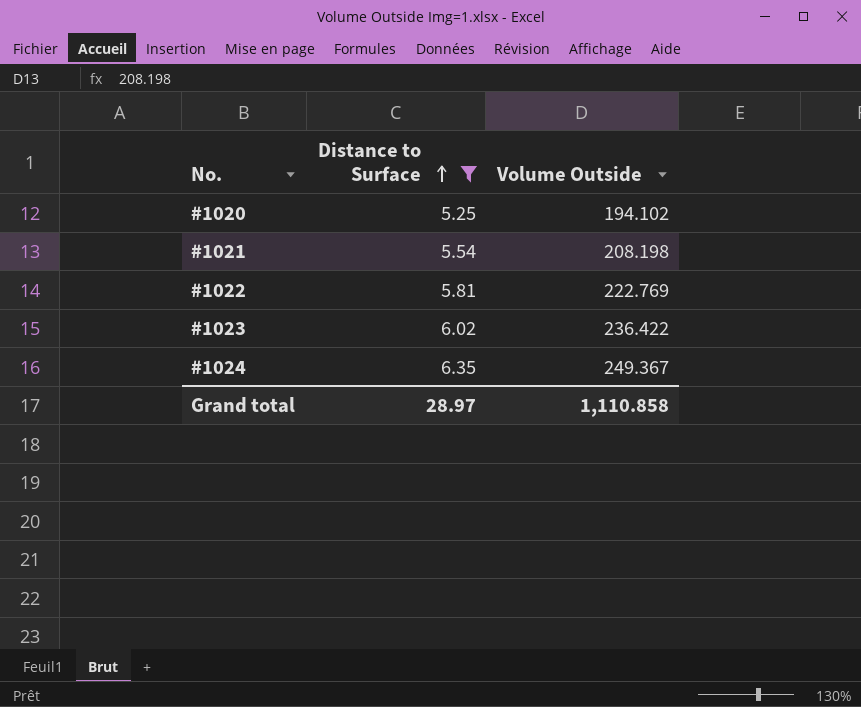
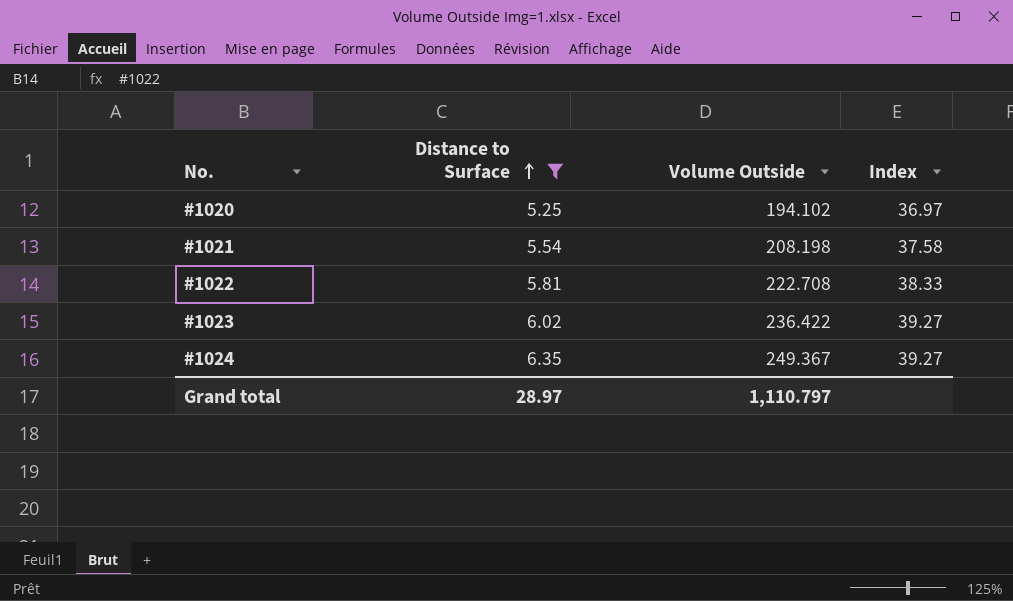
column Index | formula: none -> [Volume Outside] / [Distance to Surface]
#1022 | Volume Outside: 222.769 -> 222.708
Grand total | Volume Outside: 1,110.858 -> 1,110.797

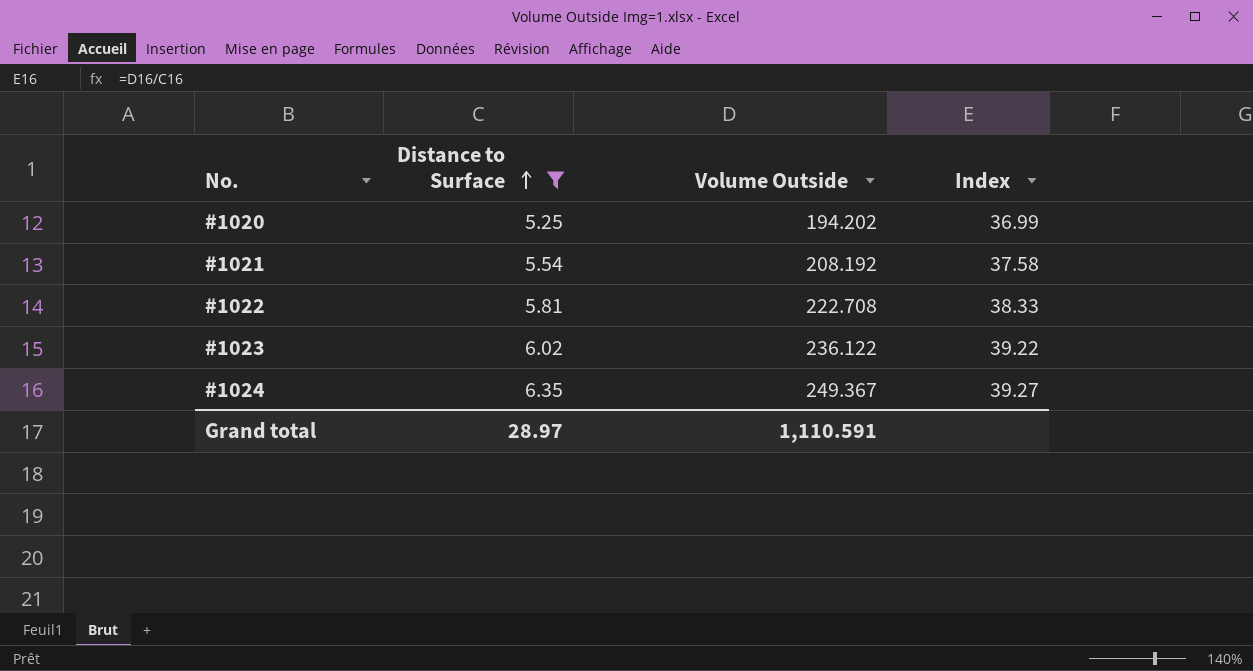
#1020 | Volume Outside: 194.102 -> 194.202
#1020 | Index: 36.97 -> 36.99
#1021 | Volume Outside: 208.198 -> 208.192
#1023 | Volume Outside: 236.422 -> 236.122
#1023 | Index: 39.27 -> 39.22
Grand total | Volume Outside: 1,110.797 -> 1,110.591

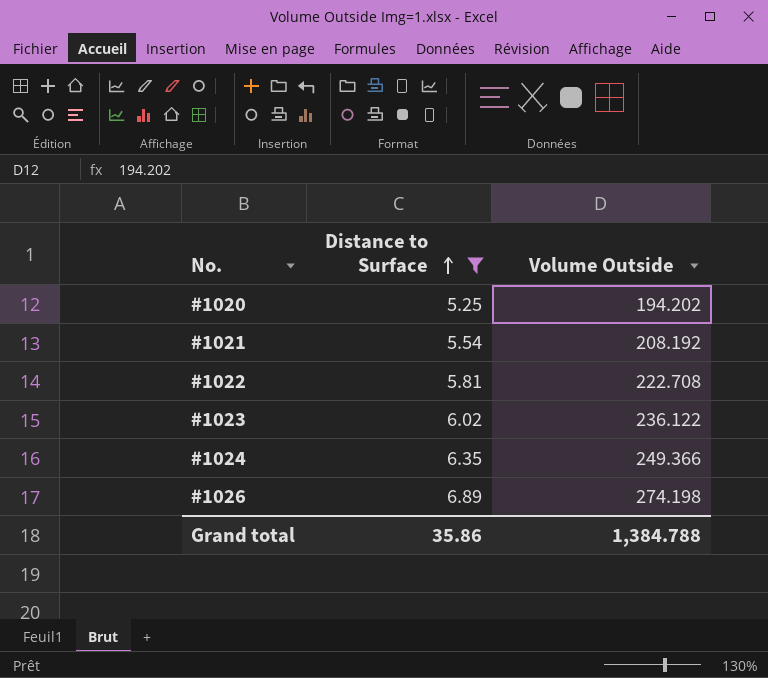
column Index | formula: [Volume Outside] / [Distance to Surface] -> none
#1024 | Volume Outside: 249.367 -> 249.366
row #1026: none -> 6.89 | 274.198
Grand total | Distance to Surface: 28.97 -> 35.86
Grand total | Volume Outside: 1,110.591 -> 1,384.788

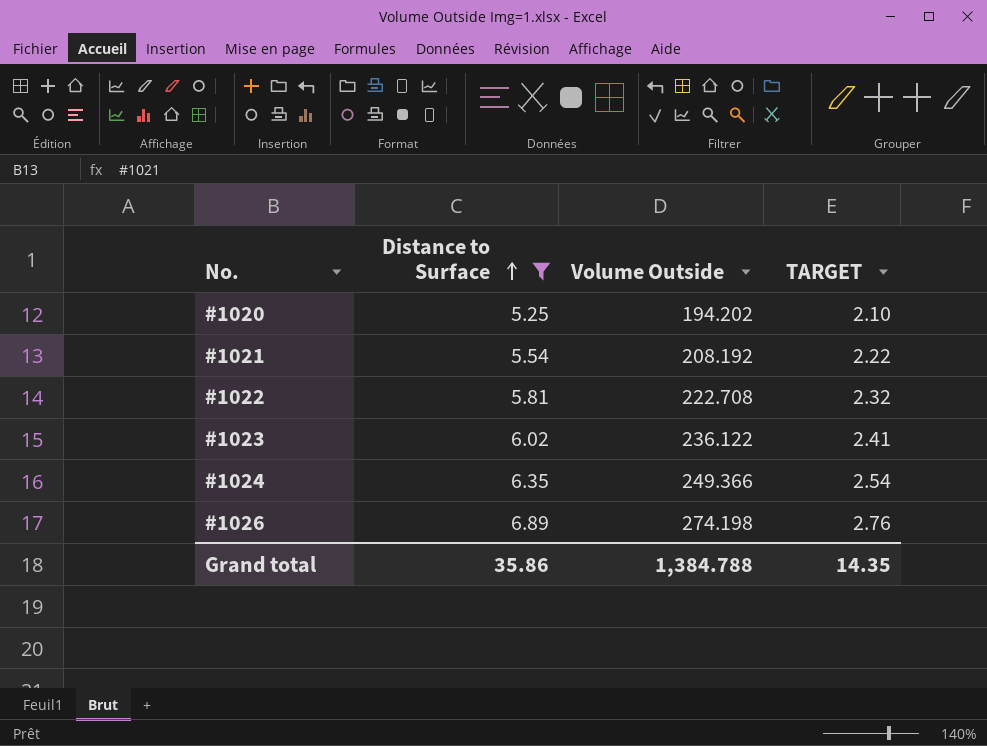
column TARGET | formula: none -> [Distance to Surface] * 0.4

